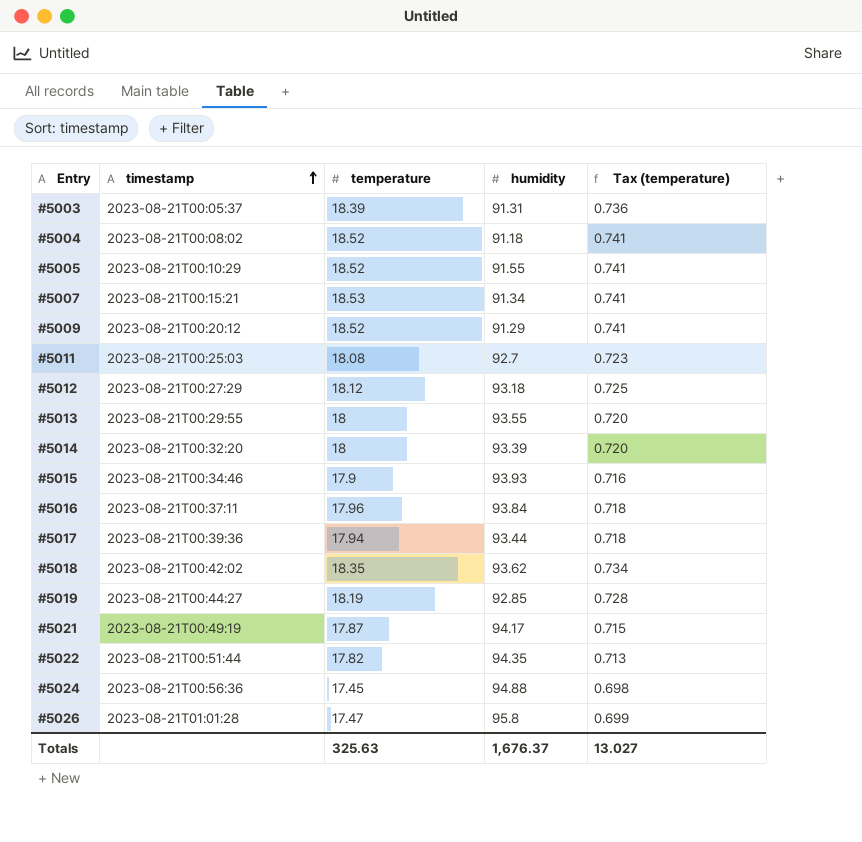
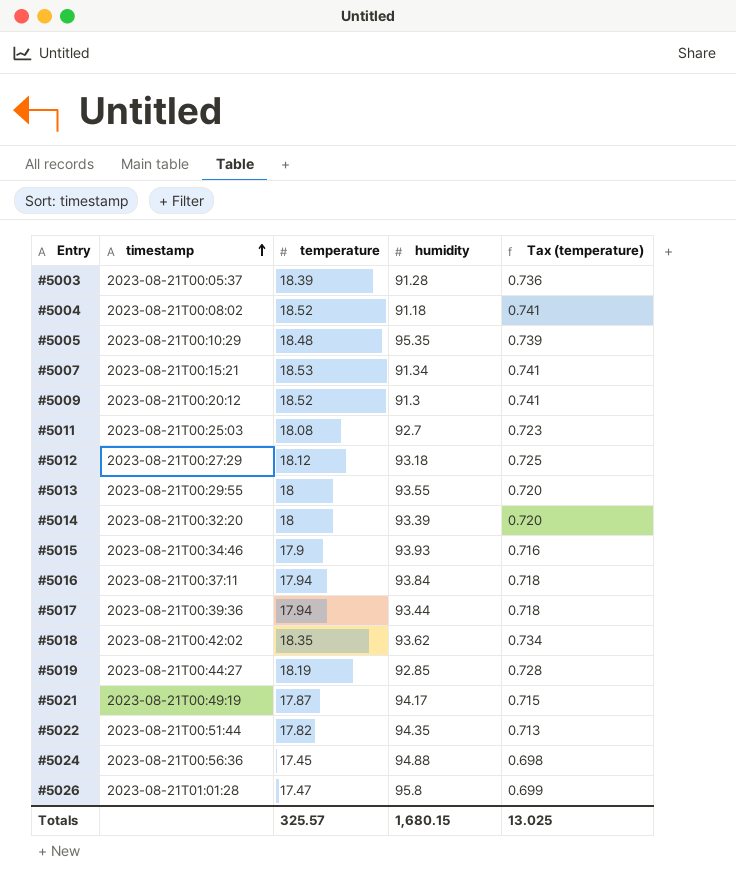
#5003 | humidity: 91.31 -> 91.28
#5005 | temperature: 18.52 -> 18.48
#5005 | humidity: 91.55 -> 95.35
#5005 | Tax (temperature): 0.741 -> 0.739
#5009 | humidity: 91.29 -> 91.3
#5016 | temperature: 17.96 -> 17.94
Totals | temperature: 325.63 -> 325.57
Totals | humidity: 1,676.37 -> 1,680.15
Totals | Tax (temperature): 13.027 -> 13.025

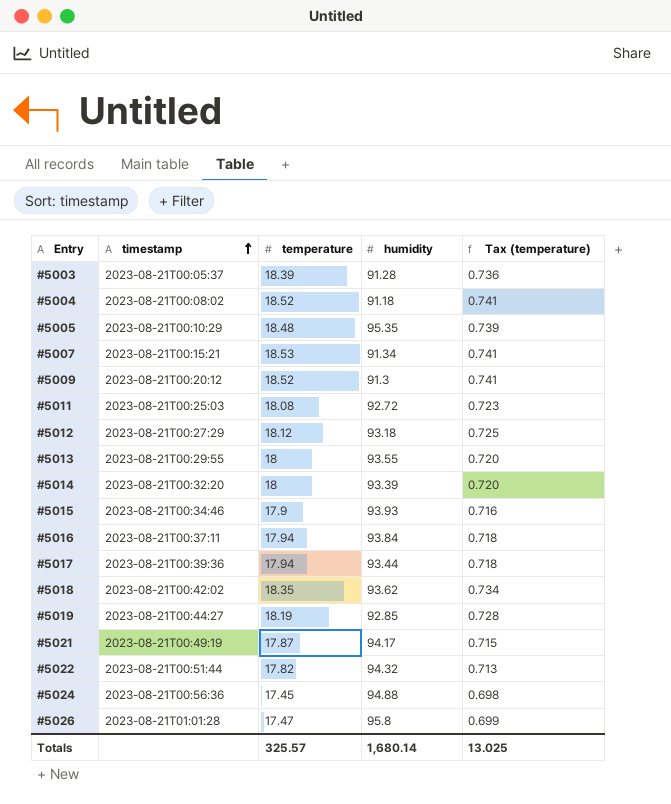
#5011 | humidity: 92.7 -> 92.72
#5022 | humidity: 94.35 -> 94.32
Totals | humidity: 1,680.15 -> 1,680.14

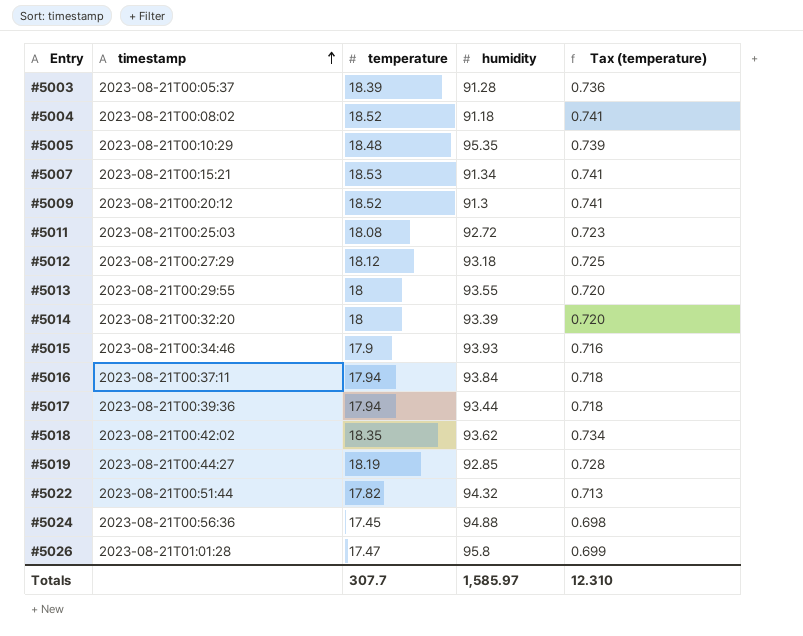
row #5021: 2023-08-21T00:49:19 | 17.87 | 94.17 | 0.715 -> none
Totals | temperature: 325.57 -> 307.7
Totals | humidity: 1,680.14 -> 1,585.97
Totals | Tax (temperature): 13.025 -> 12.310

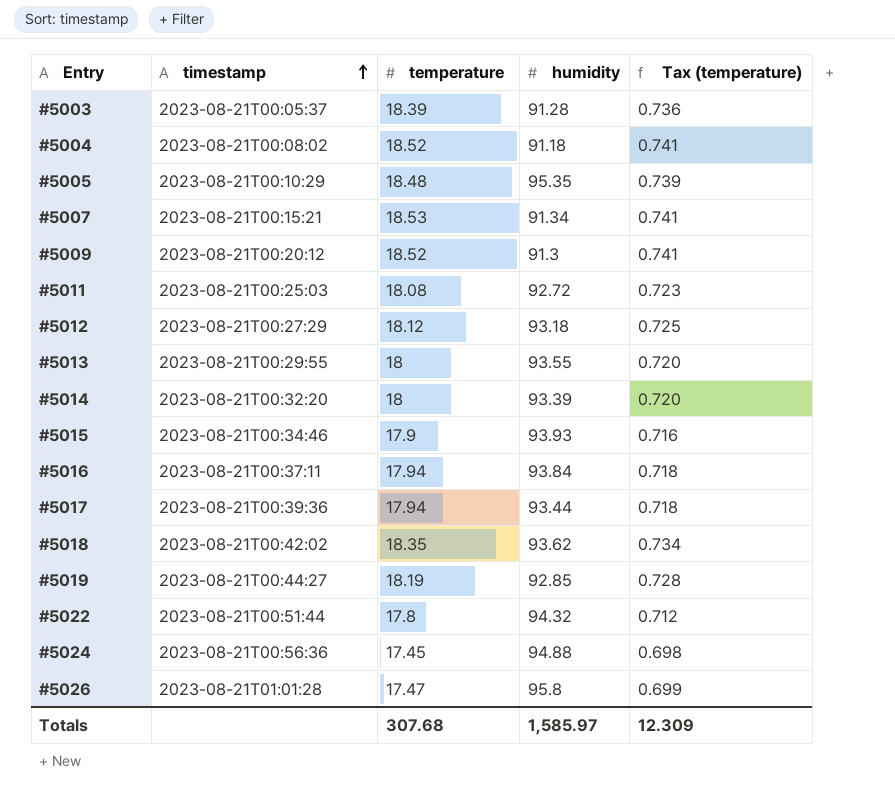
#5022 | temperature: 17.82 -> 17.8
#5022 | Tax (temperature): 0.713 -> 0.712
Totals | temperature: 307.7 -> 307.68
Totals | Tax (temperature): 12.310 -> 12.309

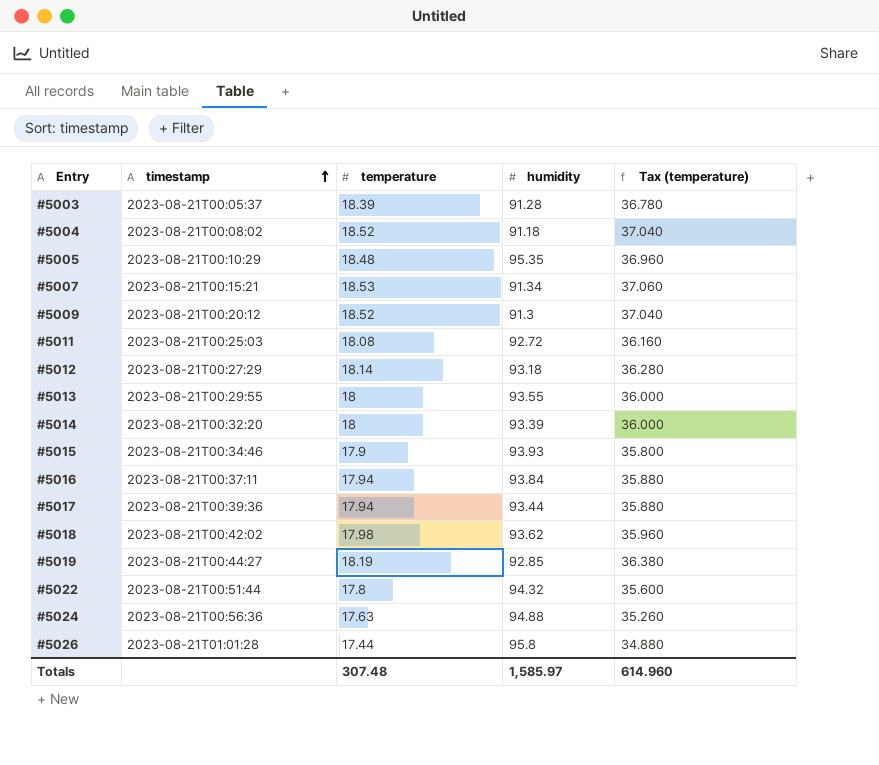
column Tax (temperature) | formula: [temperature] * 0.04 -> [temperature] * 2
#5012 | temperature: 18.12 -> 18.14
#5018 | temperature: 18.35 -> 17.98
#5024 | temperature: 17.45 -> 17.63
#5026 | temperature: 17.47 -> 17.44
Totals | temperature: 307.68 -> 307.48
Totals | Tax (temperature): 12.309 -> 614.960

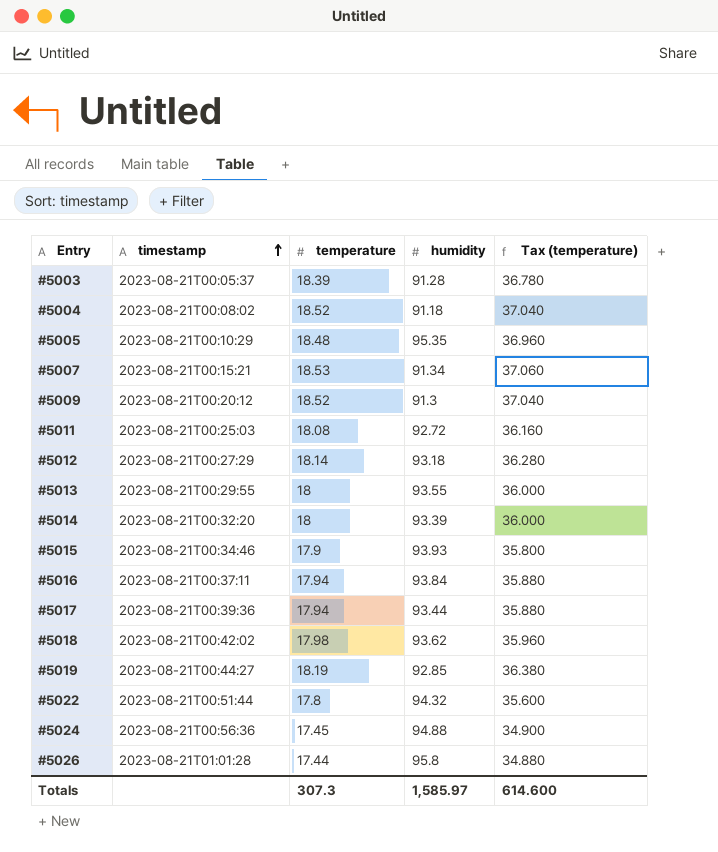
#5024 | temperature: 17.63 -> 17.45
#5024 | Tax (temperature): 35.260 -> 34.900
Totals | temperature: 307.48 -> 307.3
Totals | Tax (temperature): 614.960 -> 614.600

